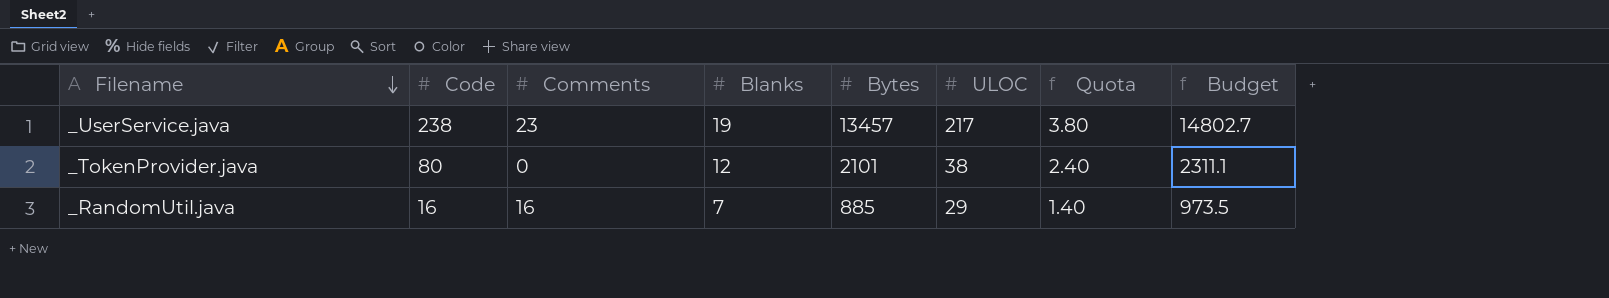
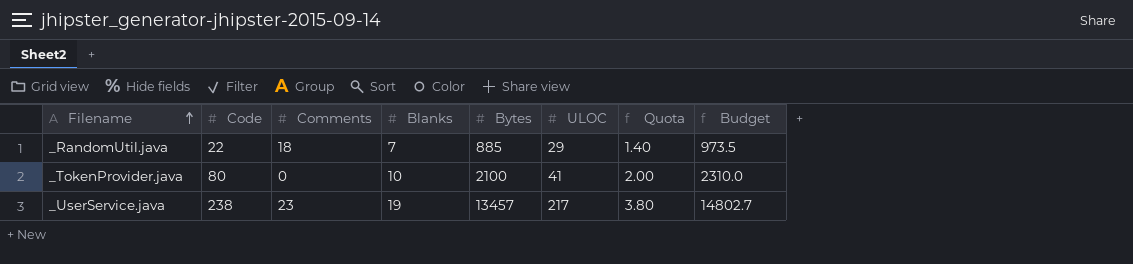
row order: Filename descending -> Filename ascending
_RandomUtil.java | Code: 16 -> 22
_RandomUtil.java | Comments: 16 -> 18
_TokenProvider.java | Blanks: 12 -> 10
_TokenProvider.java | Bytes: 2101 -> 2100
_TokenProvider.java | ULOC: 38 -> 41
_TokenProvider.java | Quota: 2.40 -> 2.00
_TokenProvider.java | Budget: 2311.1 -> 2310.0

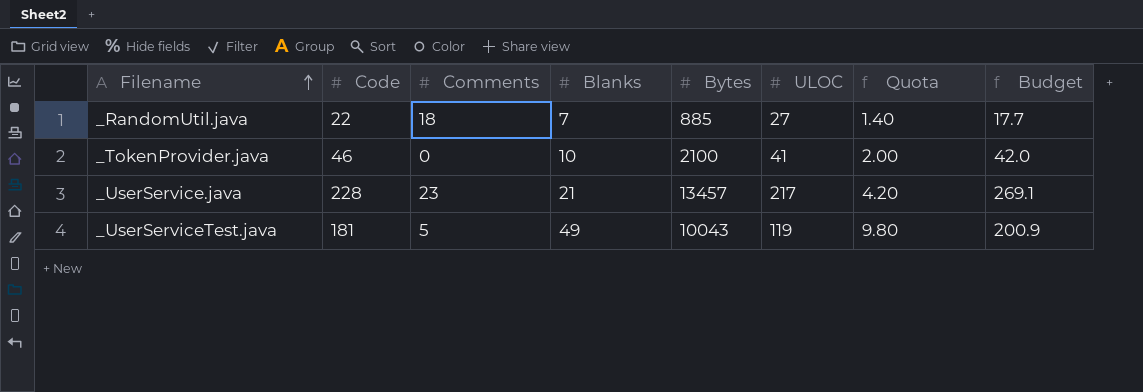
column Budget | formula: [Bytes] * 1.1 -> [Bytes] * 0.02
_RandomUtil.java | ULOC: 29 -> 27
_TokenProvider.java | Code: 80 -> 46
_UserService.java | Code: 238 -> 228
_UserService.java | Blanks: 19 -> 21
_UserService.java | Quota: 3.80 -> 4.20
row _UserServiceTest.java: none -> 181 | 5 | 49 | 10043 | 119 | 9.80 | 200.9

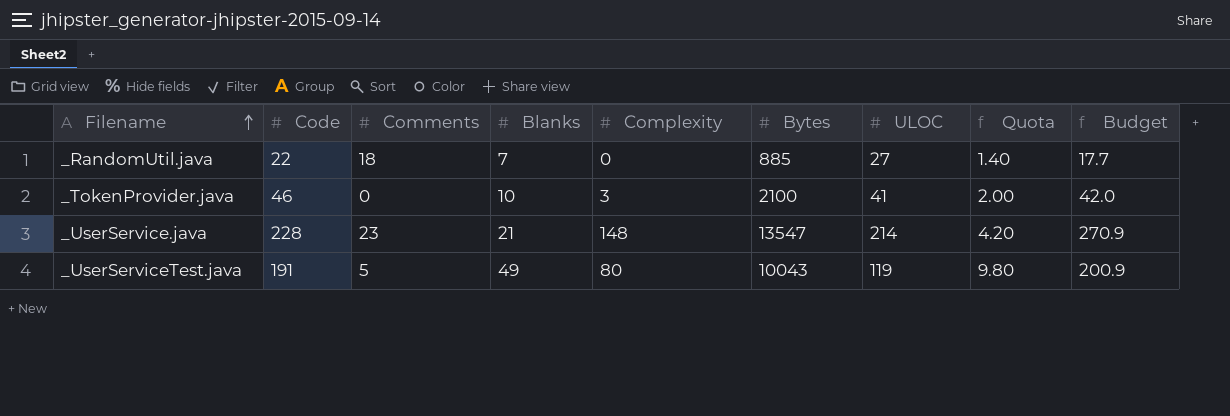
column Complexity | position: none -> 5
_UserService.java | Bytes: 13457 -> 13547
_UserService.java | ULOC: 217 -> 214
_UserService.java | Budget: 269.1 -> 270.9
_UserServiceTest.java | Code: 181 -> 191

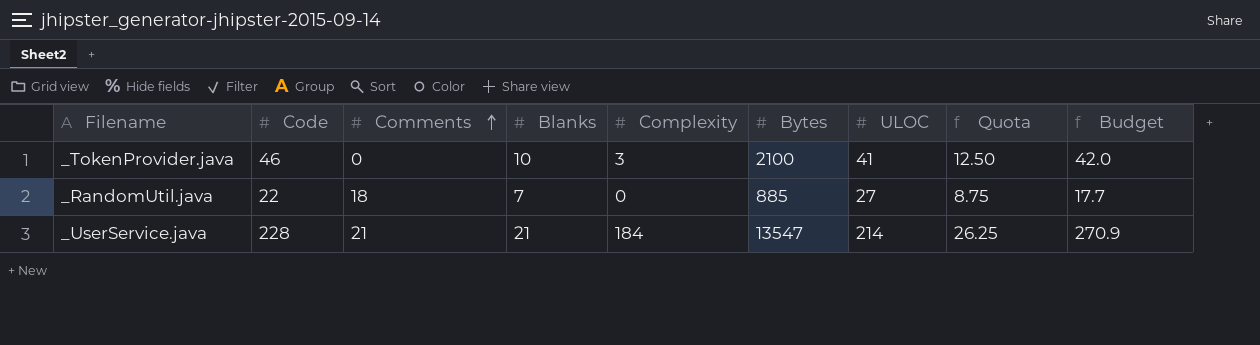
row order: Filename ascending -> Comments ascending
column Quota | formula: [Blanks] * 0.2 -> [Blanks] * 1.25
row _UserServiceTest.java: 191 | 5 | 49 | 80 | 10043 | 119 | 9.80 | 200.9 -> none
_UserService.java | Comments: 23 -> 21
_UserService.java | Complexity: 148 -> 184

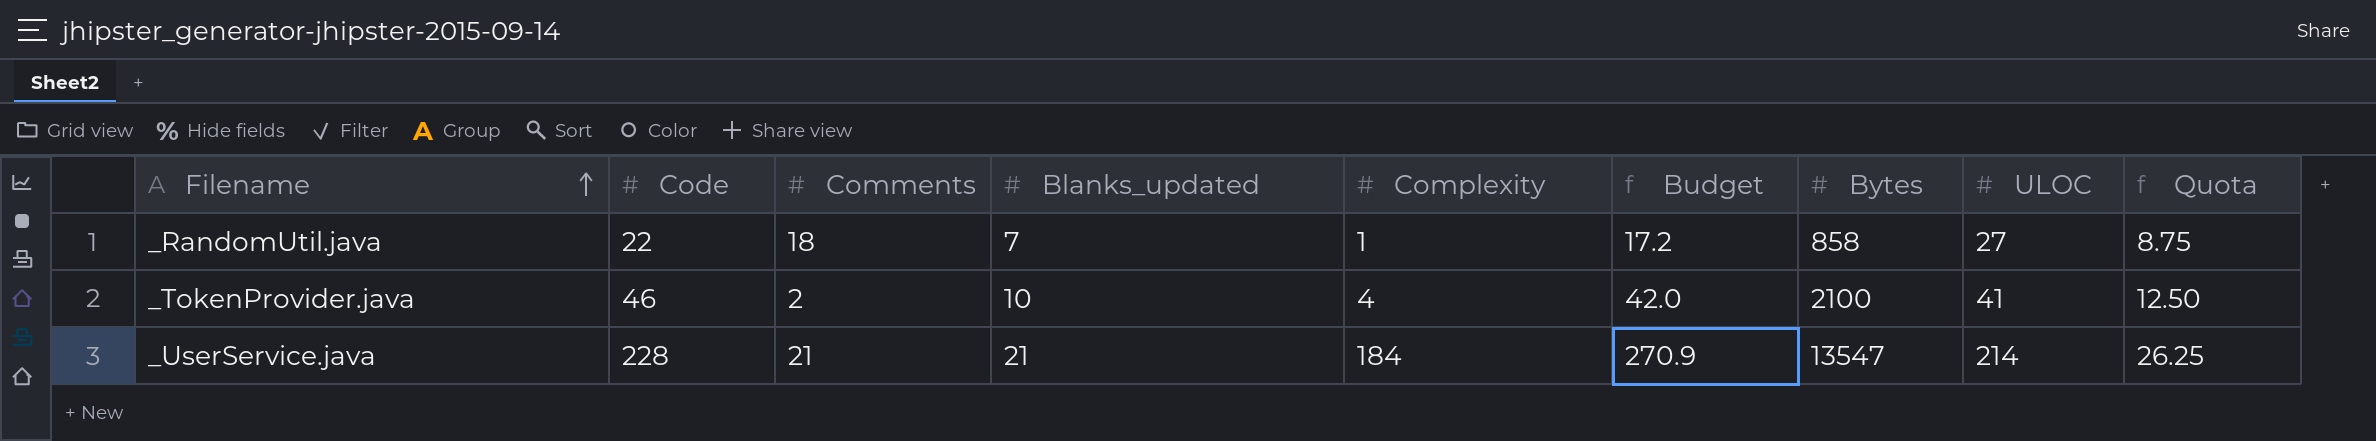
row order: Comments ascending -> Filename ascending
column name: Blanks -> Blanks_updated
column Budget | position: 9 -> 6
_RandomUtil.java | Complexity: 0 -> 1
_RandomUtil.java | Budget: 17.7 -> 17.2
_RandomUtil.java | Bytes: 885 -> 858
_TokenProvider.java | Comments: 0 -> 2
_TokenProvider.java | Complexity: 3 -> 4

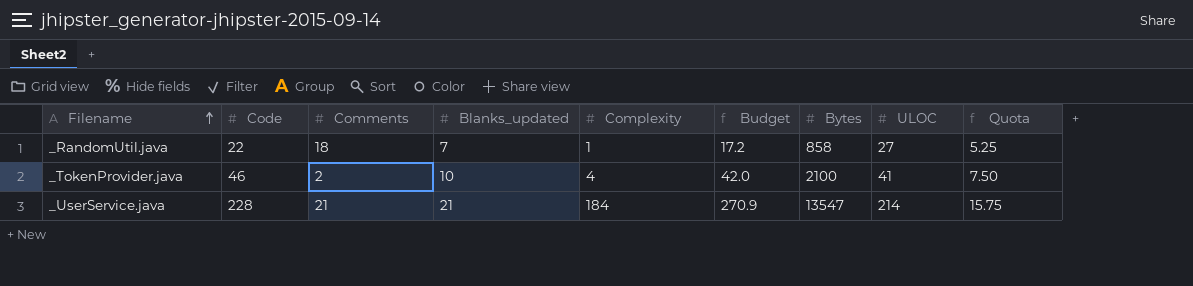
column Quota | formula: [Blanks_updated] * 1.25 -> [Blanks_updated] * 0.75

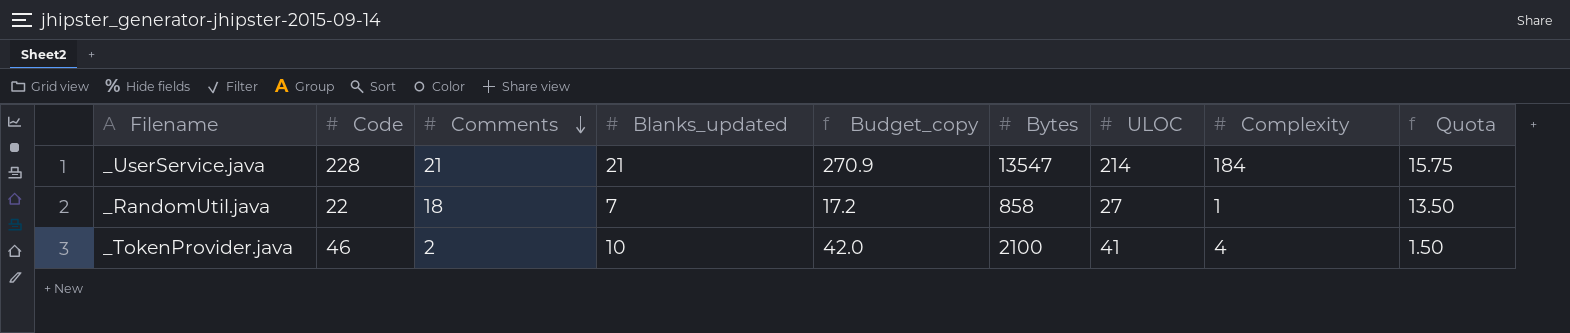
row order: Filename ascending -> Comments descending
column name: Budget -> Budget_copy
column Complexity | position: 5 -> 8
column Quota | formula: [Blanks_updated] * 0.75 -> [Comments] * 0.75

